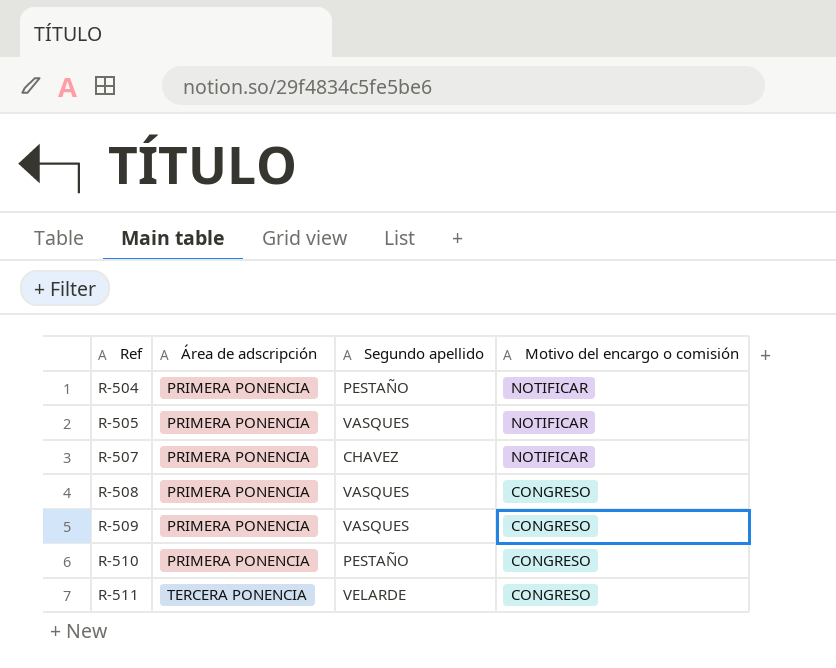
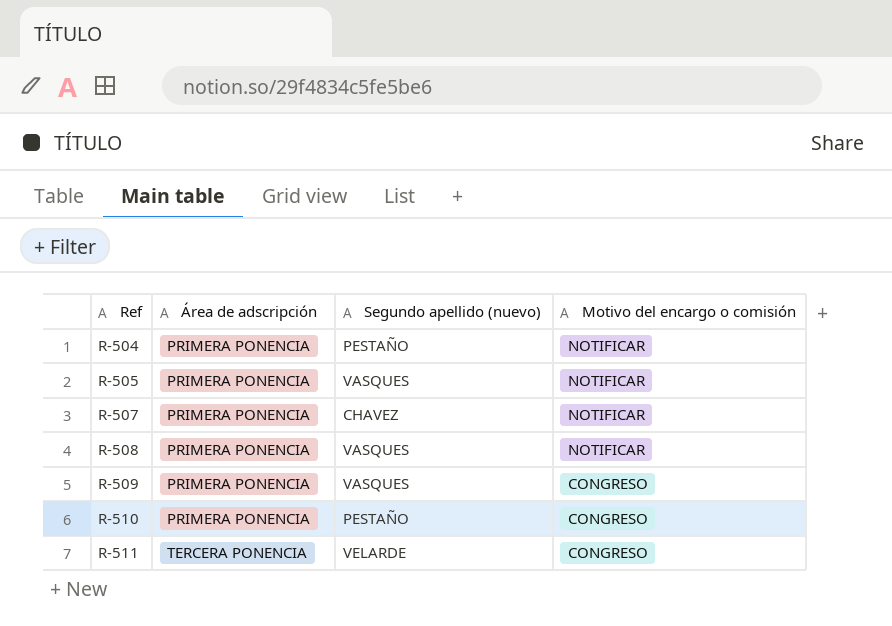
column name: Segundo apellido -> Segundo apellido (nuevo)
R-508 | Motivo del encargo o comisión: CONGRESO -> NOTIFICAR

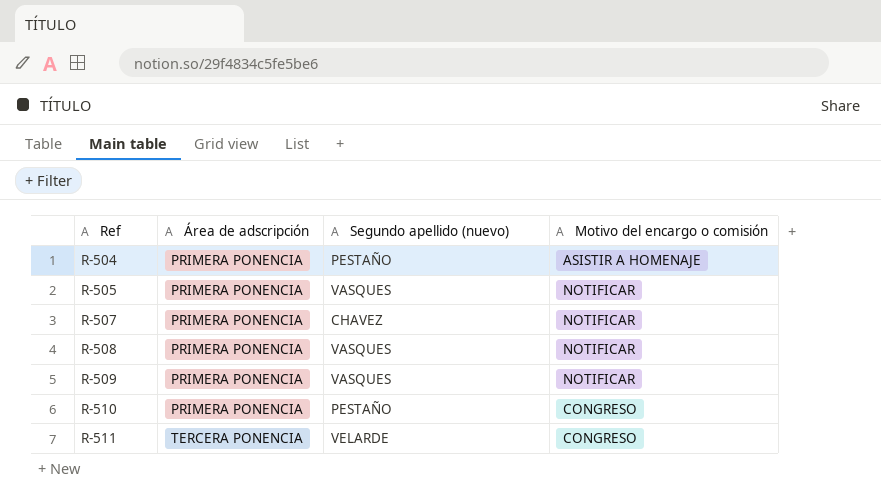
R-504 | Motivo del encargo o comisión: NOTIFICAR -> ASISTIR A HOMENAJE
R-509 | Motivo del encargo o comisión: CONGRESO -> NOTIFICAR

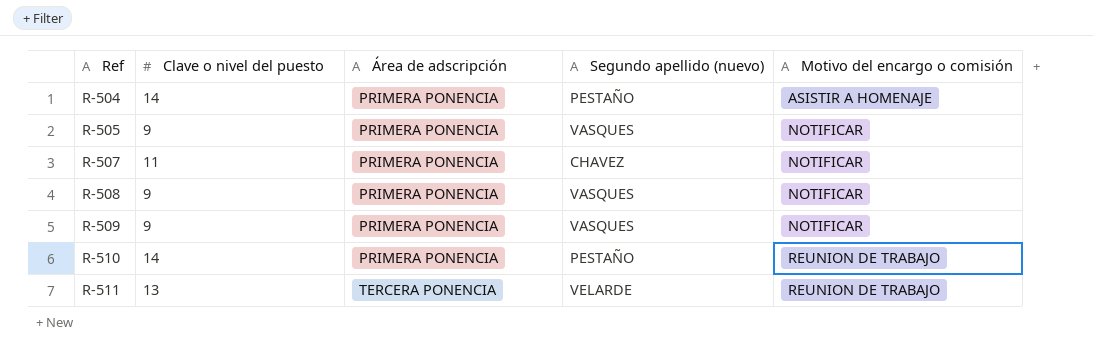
column Clave o nivel del puesto | position: none -> 2
R-510 | Motivo del encargo o comisión: CONGRESO -> REUNION DE TRABAJO
R-511 | Motivo del encargo o comisión: CONGRESO -> REUNION DE TRABAJO

